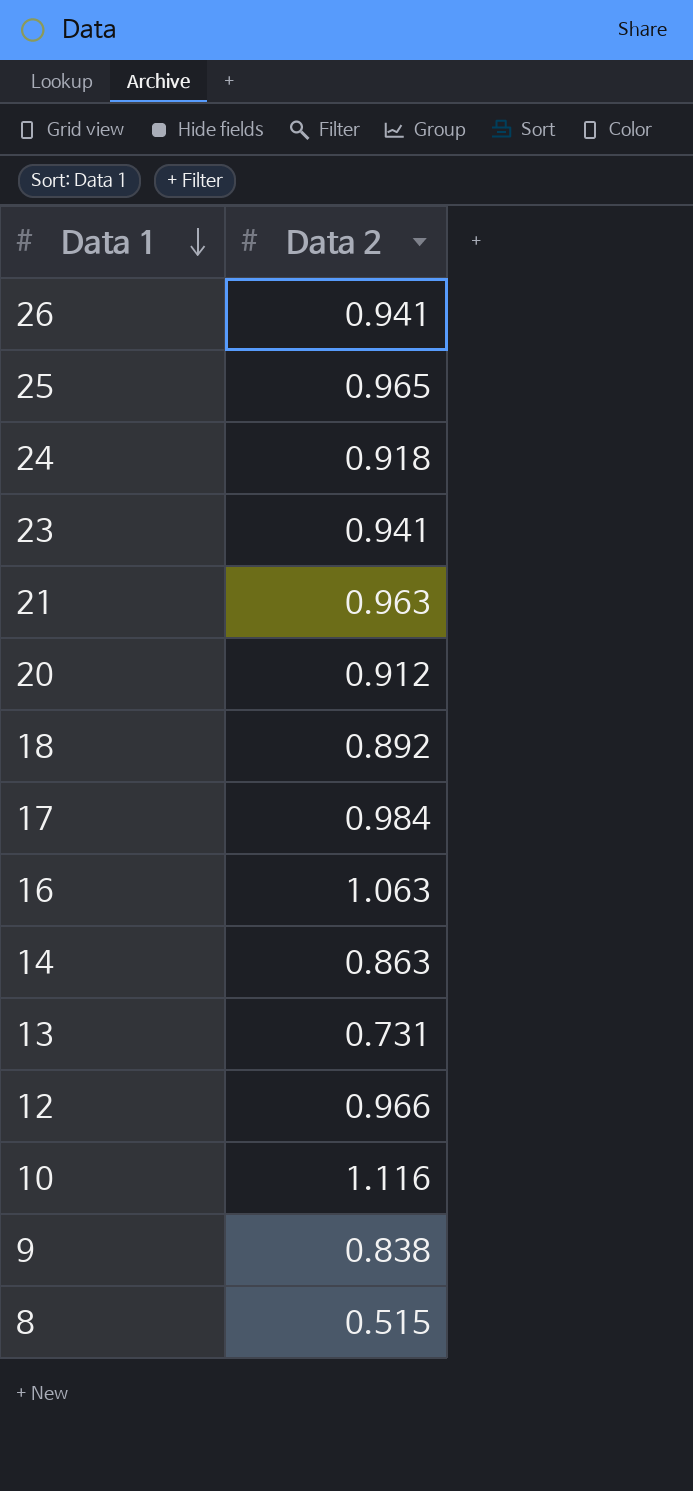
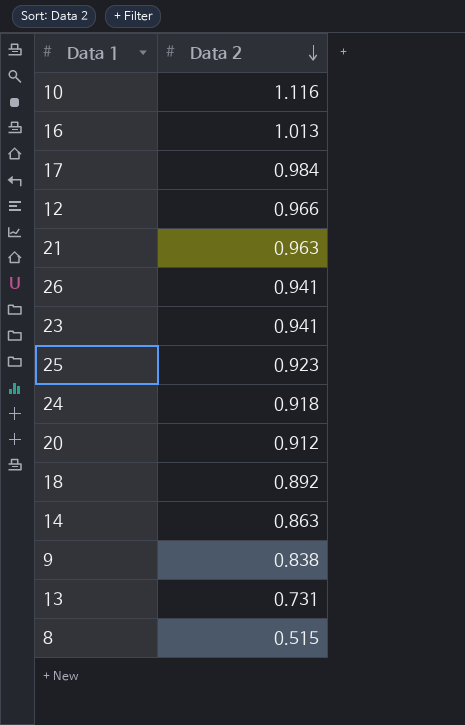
row order: Data 1 descending -> Data 2 descending
16 | Data 2: 1.063 -> 1.013
25 | Data 2: 0.965 -> 0.923

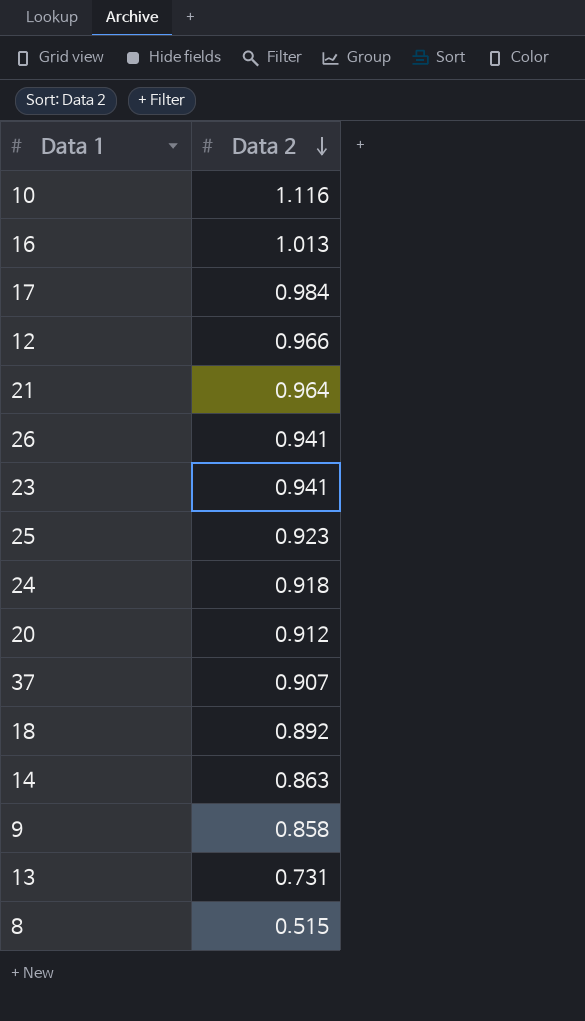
21 | Data 2: 0.963 -> 0.964
row 37: none -> 0.907
9 | Data 2: 0.838 -> 0.858

